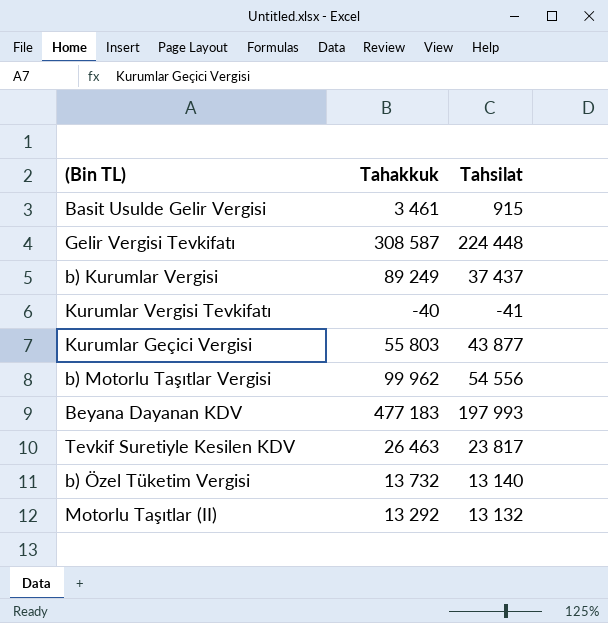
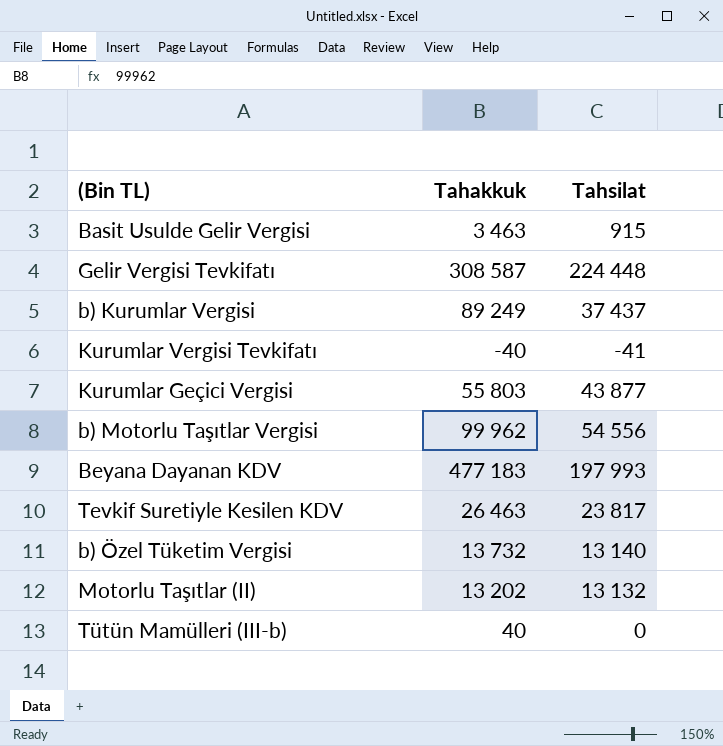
Basit Usulde Gelir Vergisi | Tahakkuk: 3 461 -> 3 463
Motorlu Taşıtlar (II) | Tahakkuk: 13 292 -> 13 202
row Tütün Mamülleri (III-b): none -> 40 | 0

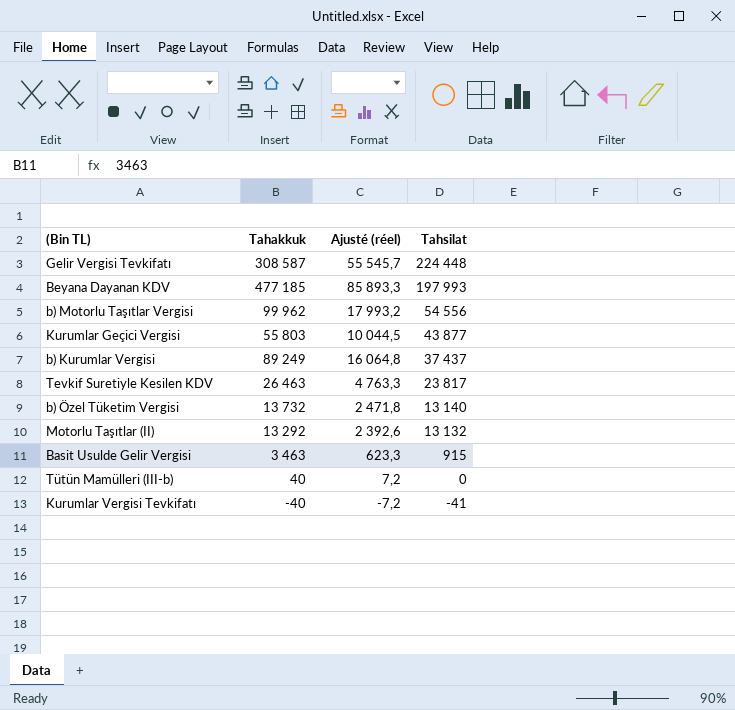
row order: none -> Tahsilat descending
column Ajusté (réel) | formula: none -> [Tahakkuk] * 0,18
Beyana Dayanan KDV | Tahakkuk: 477 183 -> 477 185
Motorlu Taşıtlar (II) | Tahakkuk: 13 202 -> 13 292

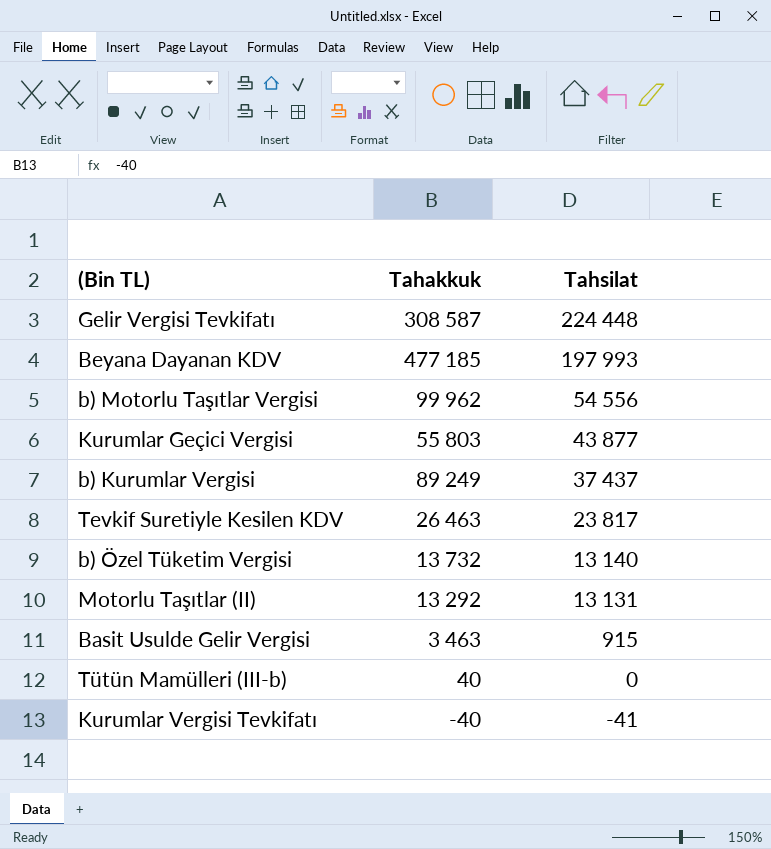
column Ajusté (réel) | formula: [Tahakkuk] * 0,18 -> none
Motorlu Taşıtlar (II) | Tahsilat: 13 132 -> 13 131

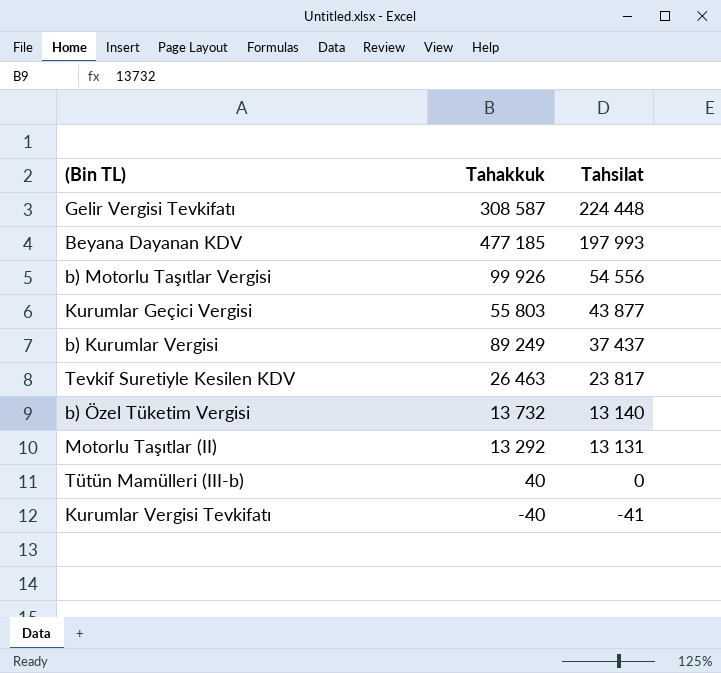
row Basit Usulde Gelir Vergisi: 3 463 | 915 -> none
b) Motorlu Taşıtlar Vergisi | Tahakkuk: 99 962 -> 99 926

